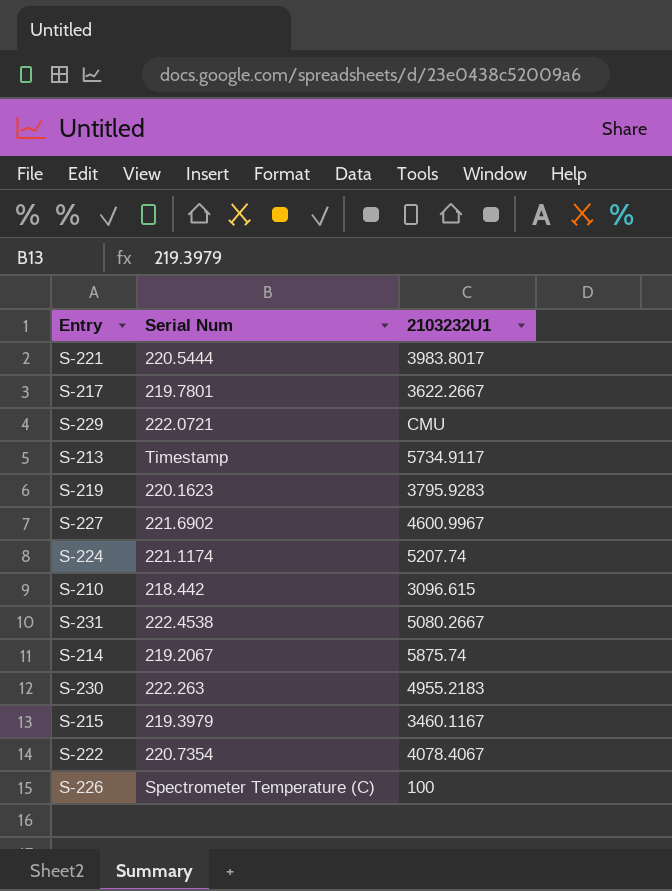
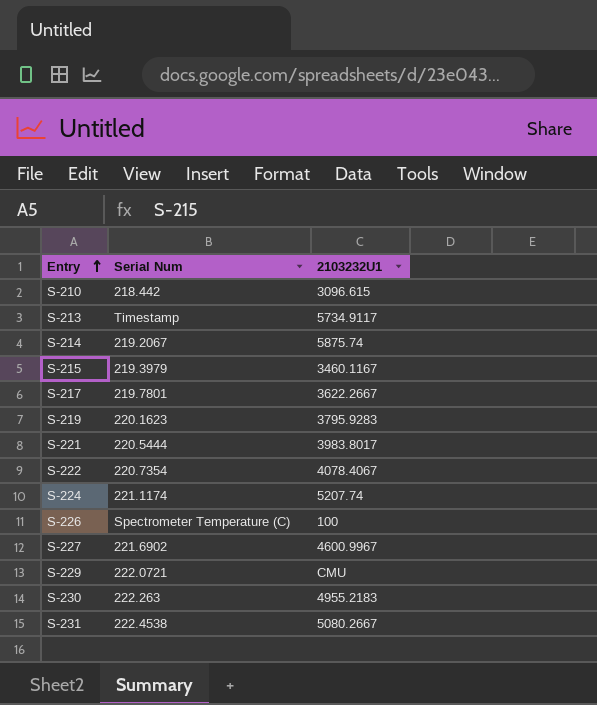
row order: none -> Entry ascending

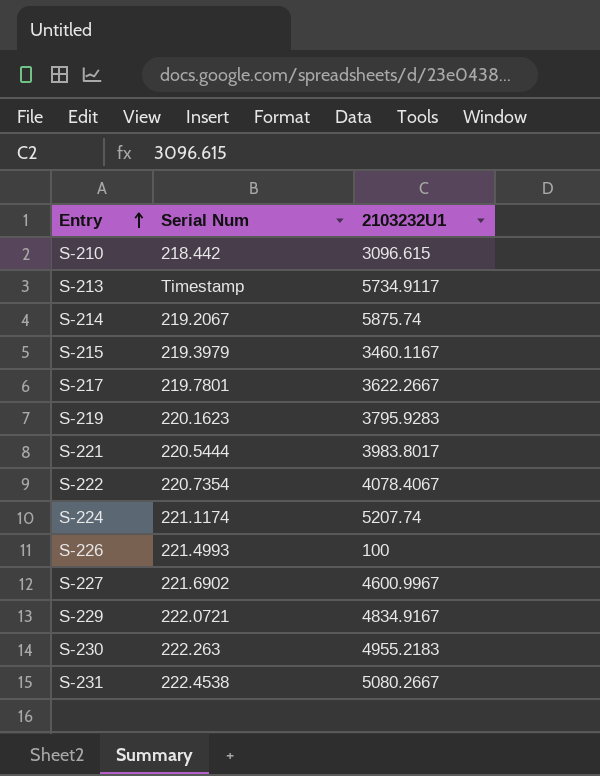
S-226 | Serial Num: Spectrometer Temperature (C) -> 221.4993
S-229 | 2103232U1: CMU -> 4834.9167

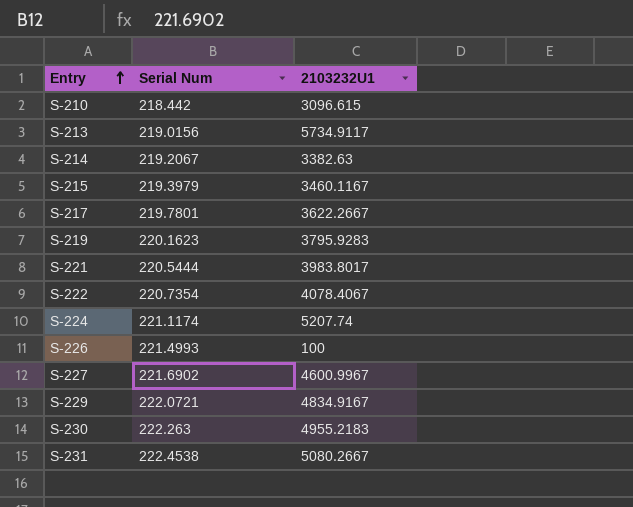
S-213 | Serial Num: Timestamp -> 219.0156
S-214 | 2103232U1: 5875.74 -> 3382.63

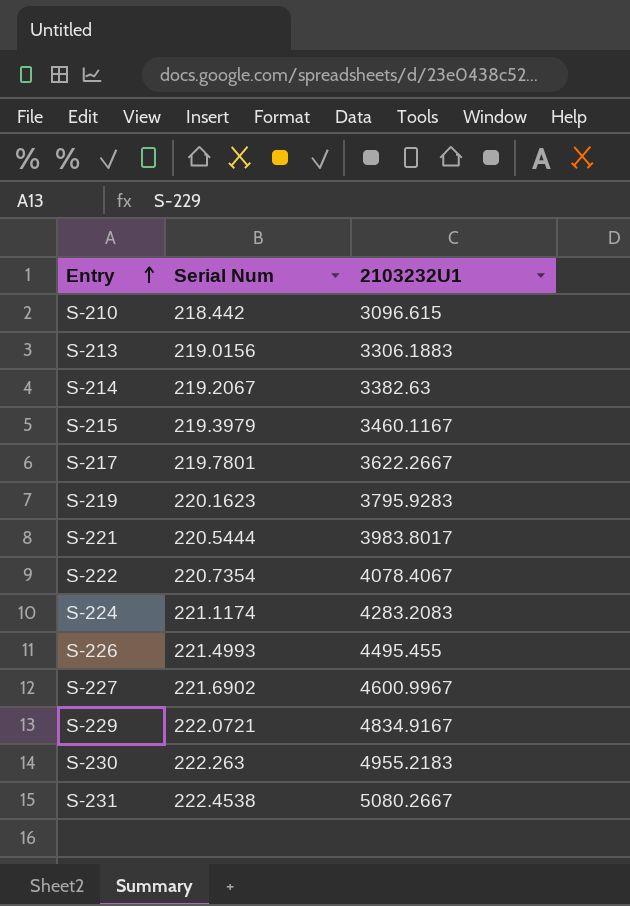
S-213 | 2103232U1: 5734.9117 -> 3306.1883
S-224 | 2103232U1: 5207.74 -> 4283.2083
S-226 | 2103232U1: 100 -> 4495.455

